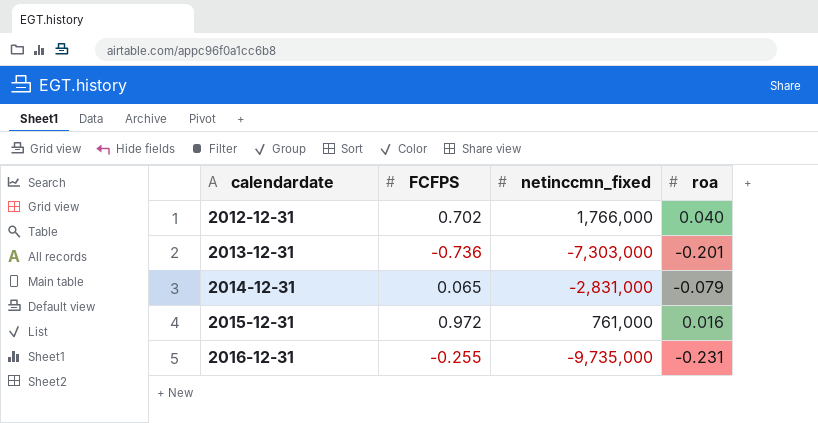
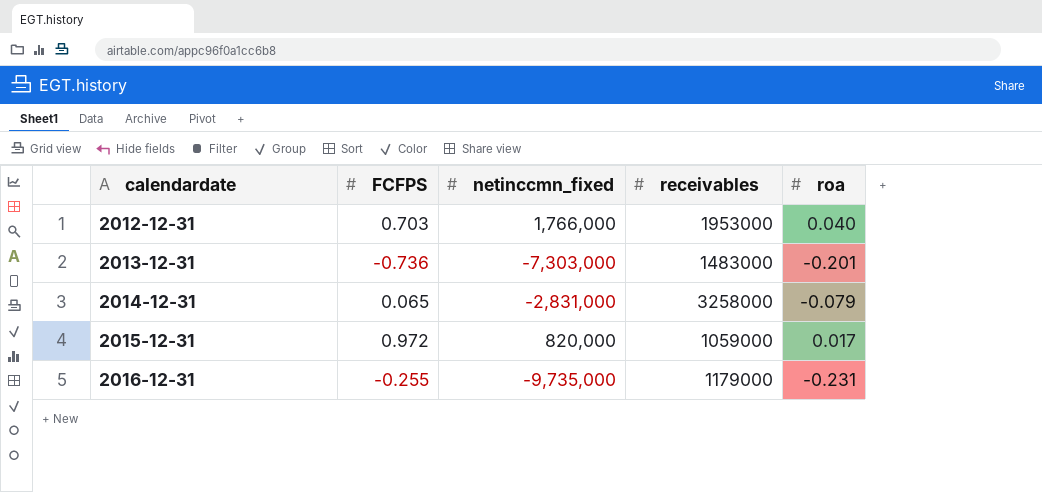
column receivables | position: none -> 4
2012-12-31 | FCFPS: 0.702 -> 0.703
2015-12-31 | netinccmn_fixed: 761,000 -> 820,000
2015-12-31 | roa: 0.016 -> 0.017

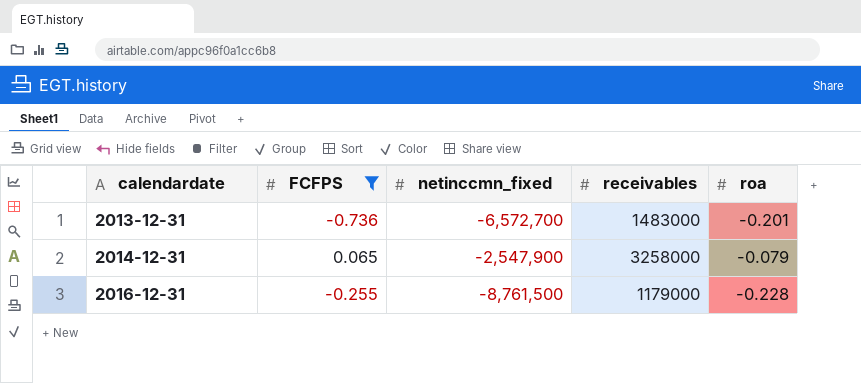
filter: none -> FCFPS <= 0.065
2013-12-31 | netinccmn_fixed: -7,303,000 -> -6,572,700
2014-12-31 | netinccmn_fixed: -2,831,000 -> -2,547,900
2016-12-31 | netinccmn_fixed: -9,735,000 -> -8,761,500
2016-12-31 | roa: -0.231 -> -0.228

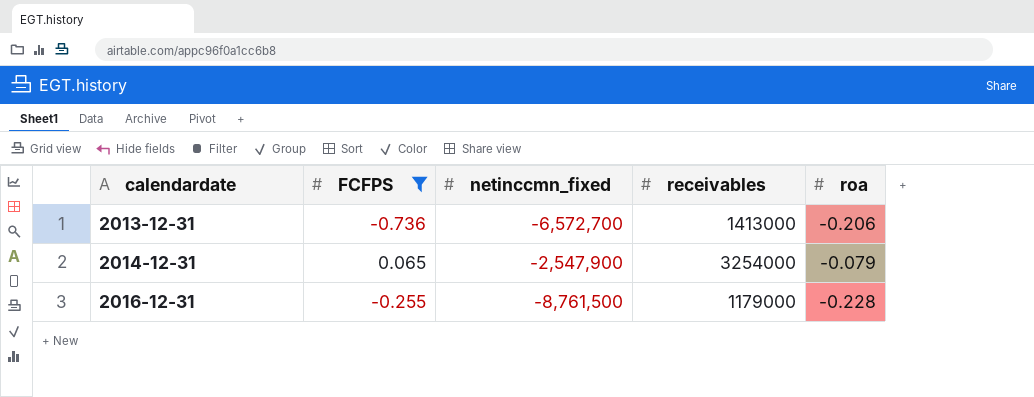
2013-12-31 | receivables: 1483000 -> 1413000
2013-12-31 | roa: -0.201 -> -0.206
2014-12-31 | receivables: 3258000 -> 3254000

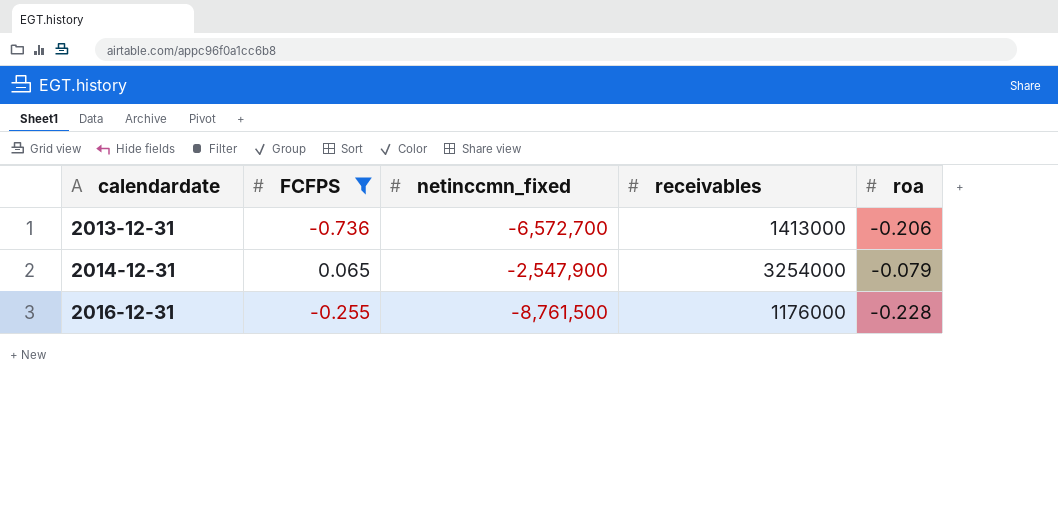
2016-12-31 | receivables: 1179000 -> 1176000

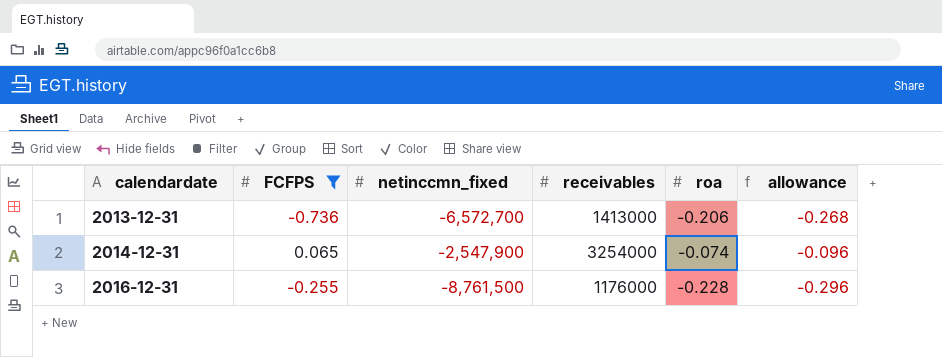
column allowance | formula: none -> [roa] * 1.3
2014-12-31 | roa: -0.079 -> -0.074

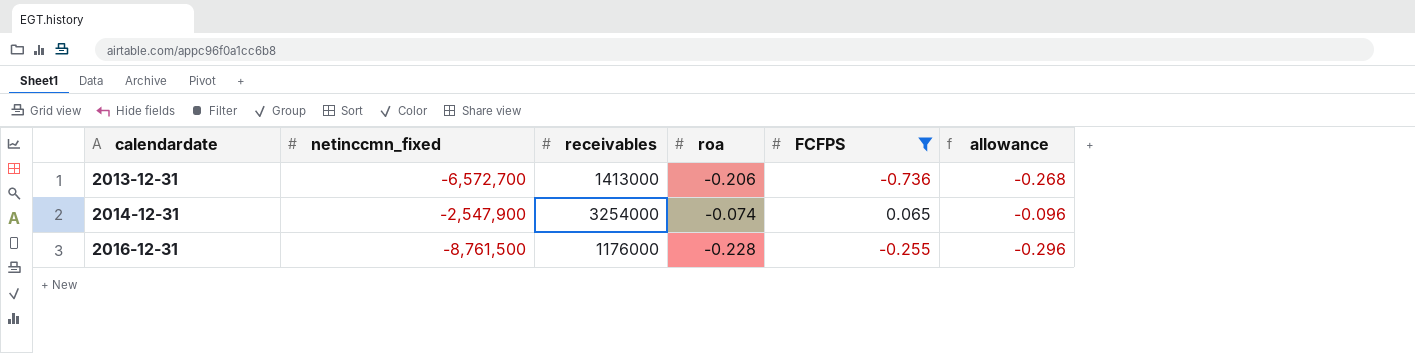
column FCFPS | position: 2 -> 5

